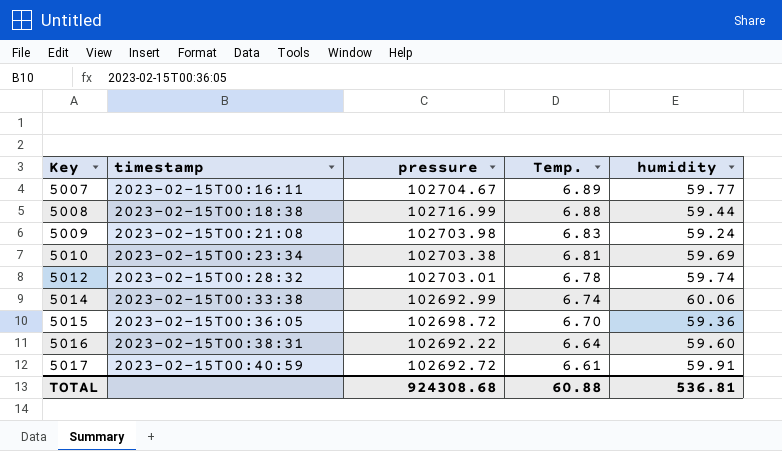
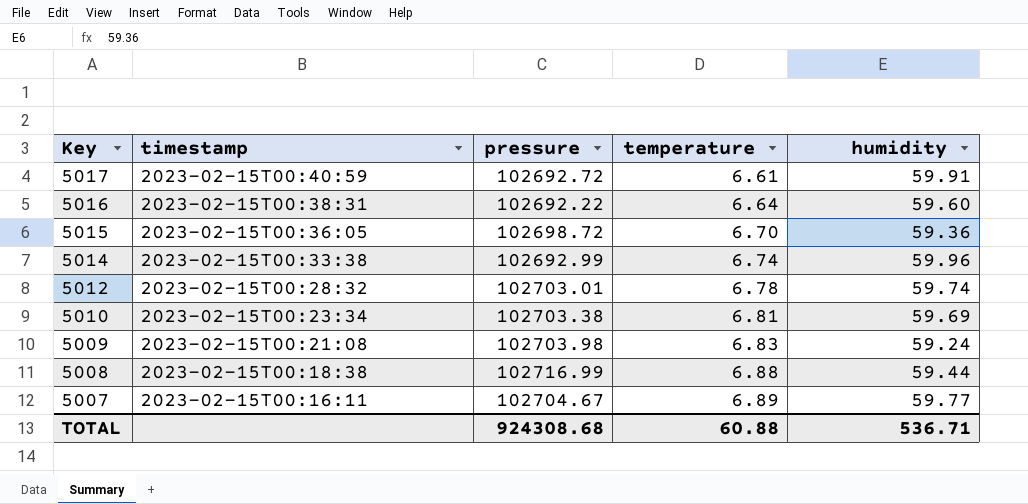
row order: Key ascending -> Key descending
column name: Temp. -> temperature
5014 | humidity: 60.06 -> 59.96
TOTAL | humidity: 536.81 -> 536.71

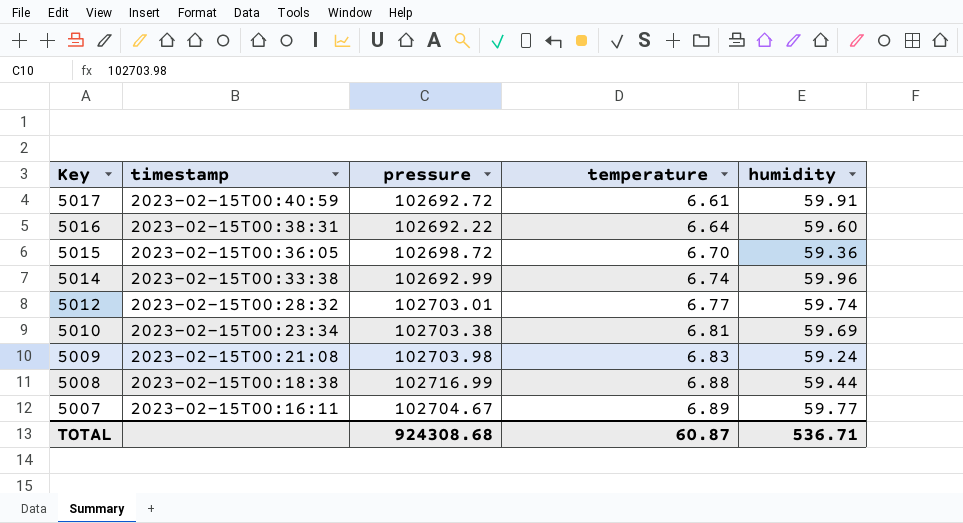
5012 | temperature: 6.78 -> 6.77
TOTAL | temperature: 60.88 -> 60.87

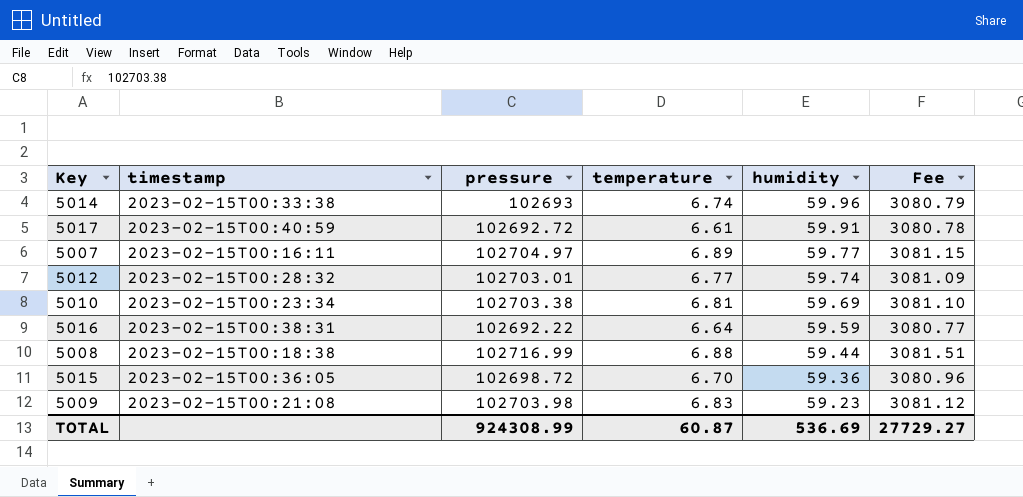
row order: Key descending -> humidity descending
column Fee | formula: none -> [pressure] * 0.03
5014 | pressure: 102692.99 -> 102693
5007 | pressure: 102704.67 -> 102704.97
5016 | humidity: 59.60 -> 59.59
5009 | humidity: 59.24 -> 59.23
TOTAL | pressure: 924308.68 -> 924308.99
TOTAL | humidity: 536.71 -> 536.69

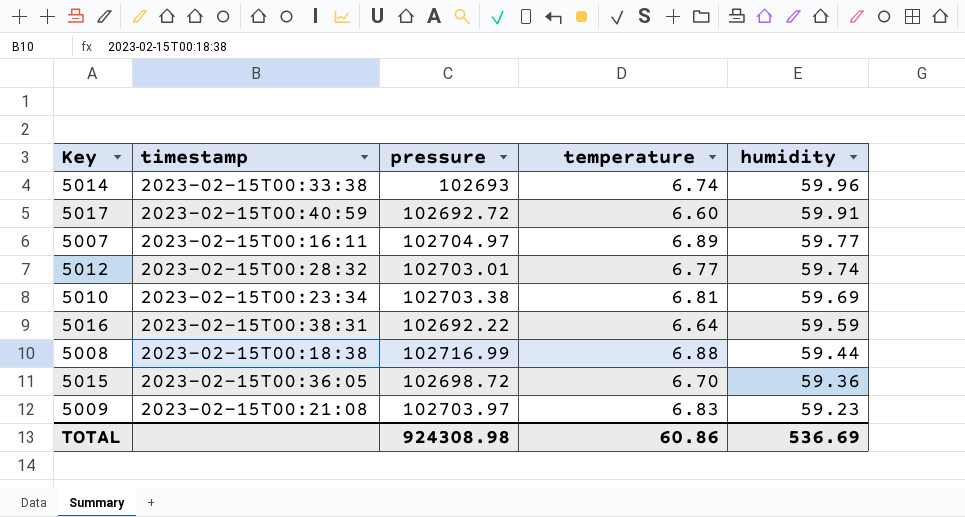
column Fee | formula: [pressure] * 0.03 -> none
5017 | temperature: 6.61 -> 6.60
5009 | pressure: 102703.98 -> 102703.97
TOTAL | pressure: 924308.99 -> 924308.98
TOTAL | temperature: 60.87 -> 60.86

